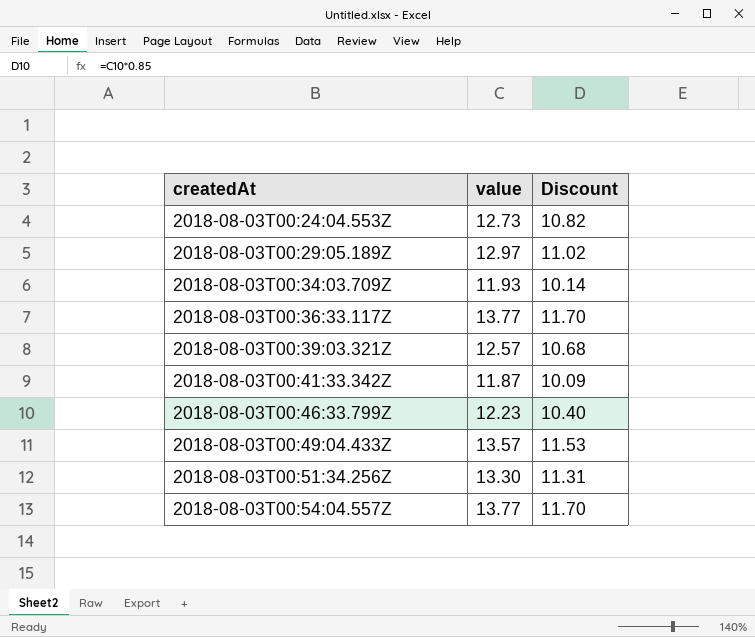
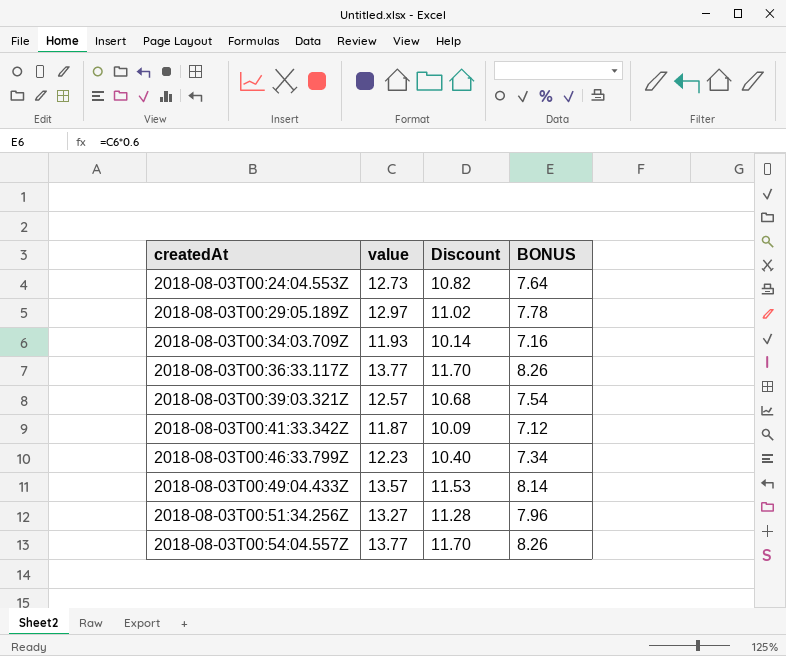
column BONUS | formula: none -> [value] * 0.6
2018-08-03T00:51:34.256Z | value: 13.30 -> 13.27
2018-08-03T00:51:34.256Z | Discount: 11.31 -> 11.28

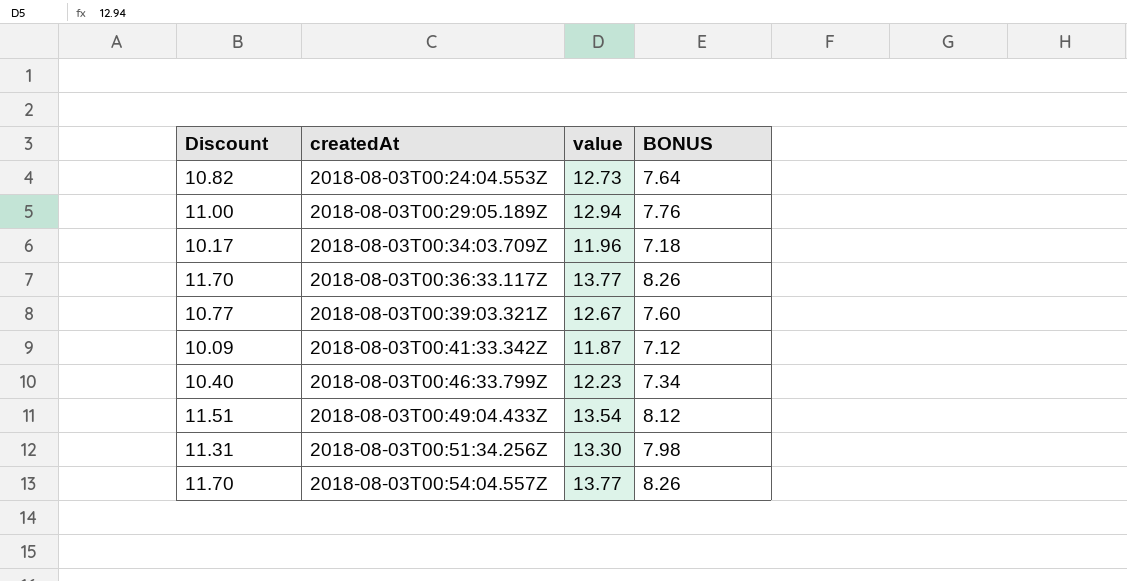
column Discount | position: 3 -> 1
2018-08-03T00:29:05.189Z | Discount: 11.02 -> 11.00
2018-08-03T00:29:05.189Z | value: 12.97 -> 12.94
2018-08-03T00:29:05.189Z | BONUS: 7.78 -> 7.76
2018-08-03T00:34:03.709Z | Discount: 10.14 -> 10.17
2018-08-03T00:34:03.709Z | value: 11.93 -> 11.96
2018-08-03T00:34:03.709Z | BONUS: 7.16 -> 7.18
2018-08-03T00:39:03.321Z | Discount: 10.68 -> 10.77
2018-08-03T00:39:03.321Z | value: 12.57 -> 12.67
2018-08-03T00:39:03.321Z | BONUS: 7.54 -> 7.60
2018-08-03T00:49:04.433Z | Discount: 11.53 -> 11.51
2018-08-03T00:49:04.433Z | value: 13.57 -> 13.54
2018-08-03T00:49:04.433Z | BONUS: 8.14 -> 8.12
2018-08-03T00:51:34.256Z | Discount: 11.28 -> 11.31
2018-08-03T00:51:34.256Z | value: 13.27 -> 13.30
2018-08-03T00:51:34.256Z | BONUS: 7.96 -> 7.98

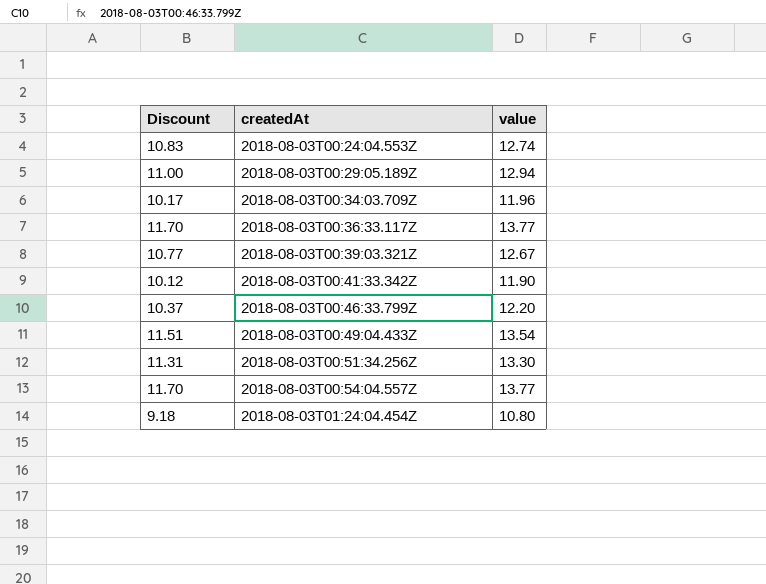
column BONUS | formula: [value] * 0.6 -> none
2018-08-03T00:24:04.553Z | Discount: 10.82 -> 10.83
2018-08-03T00:24:04.553Z | value: 12.73 -> 12.74
2018-08-03T00:41:33.342Z | Discount: 10.09 -> 10.12
2018-08-03T00:41:33.342Z | value: 11.87 -> 11.90
2018-08-03T00:46:33.799Z | Discount: 10.40 -> 10.37
2018-08-03T00:46:33.799Z | value: 12.23 -> 12.20
row 2018-08-03T01:24:04.454Z: none -> 9.18 | 10.80

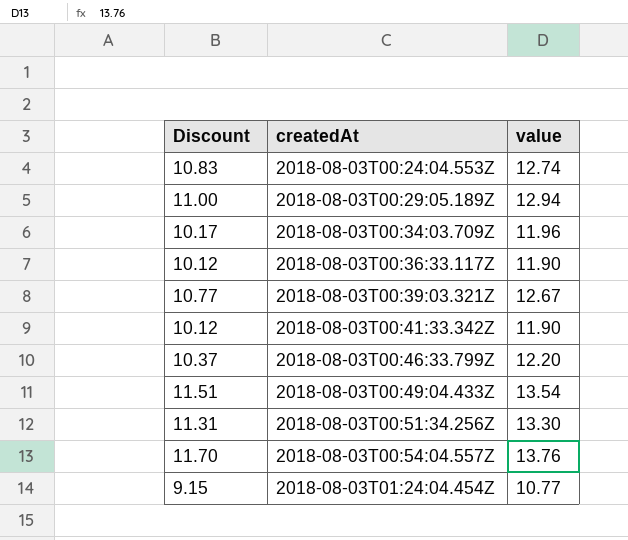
2018-08-03T00:36:33.117Z | Discount: 11.70 -> 10.12
2018-08-03T00:36:33.117Z | value: 13.77 -> 11.90
2018-08-03T00:54:04.557Z | value: 13.77 -> 13.76
2018-08-03T01:24:04.454Z | Discount: 9.18 -> 9.15
2018-08-03T01:24:04.454Z | value: 10.80 -> 10.77

